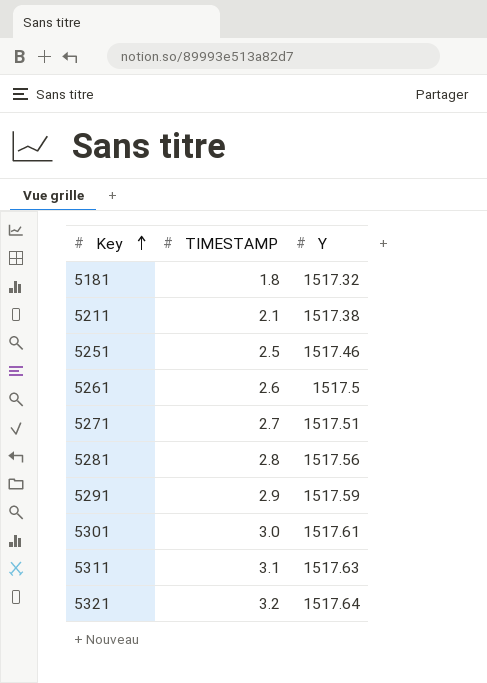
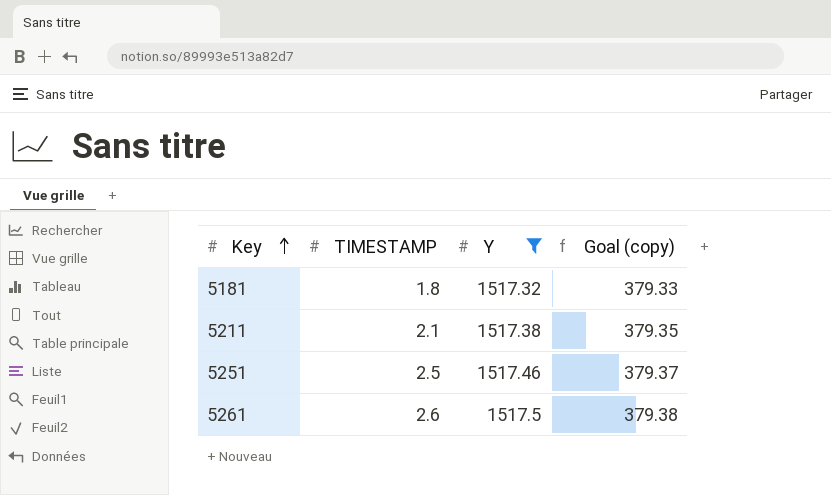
filter: none -> Y <= 1517.5
column Goal (copy) | formula: none -> [Y] * 0.25

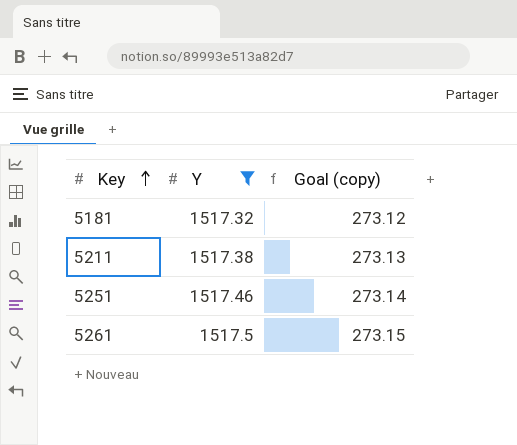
column TIMESTAMP | position: 2 -> none
column Goal (copy) | formula: [Y] * 0.25 -> [Y] * 0.18

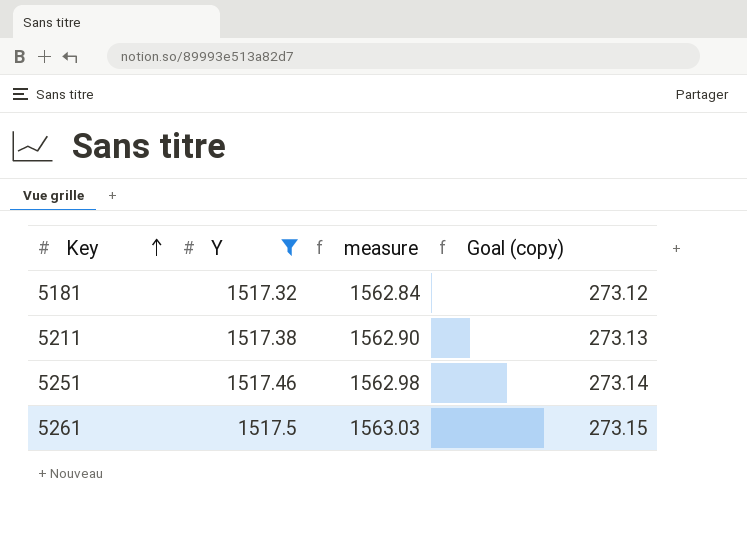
column measure | formula: none -> [Y] * 1.03

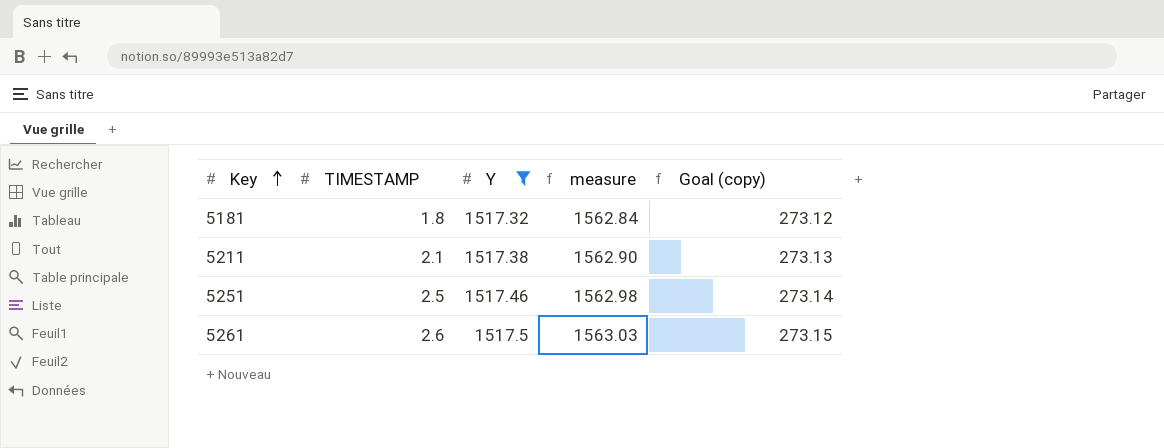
column TIMESTAMP | position: none -> 2

